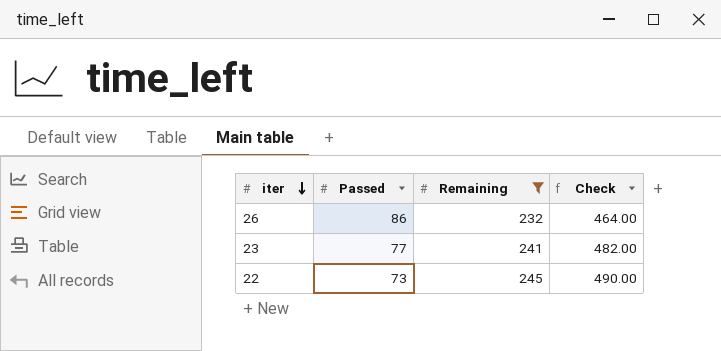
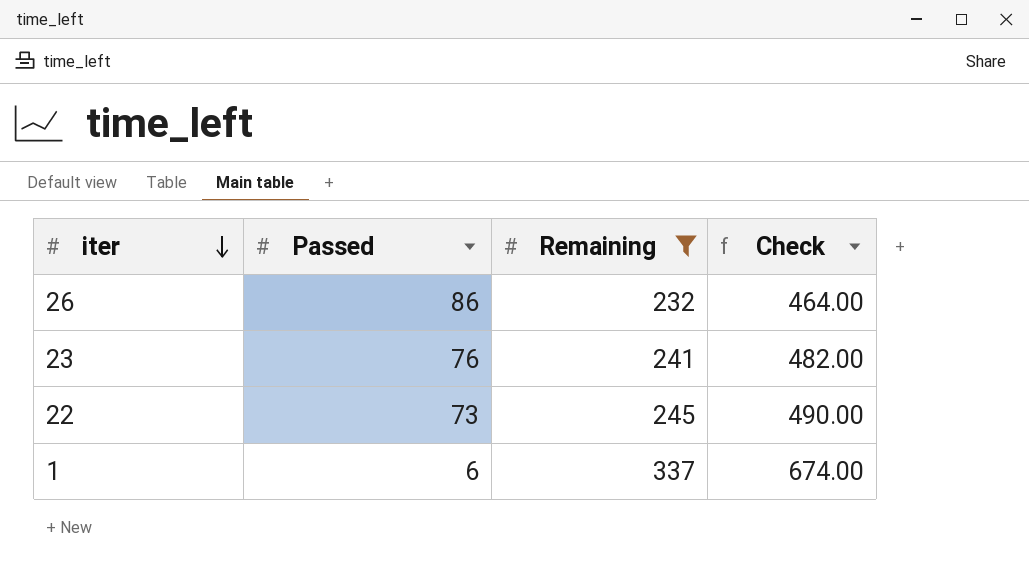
23 | Passed: 77 -> 76
row 1: none -> 6 | 337 | 674.00

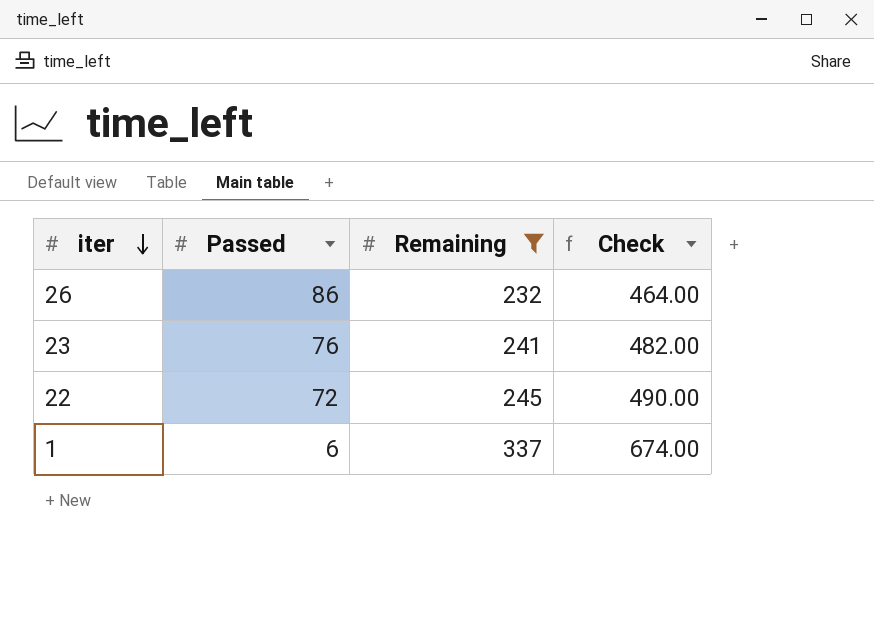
22 | Passed: 73 -> 72

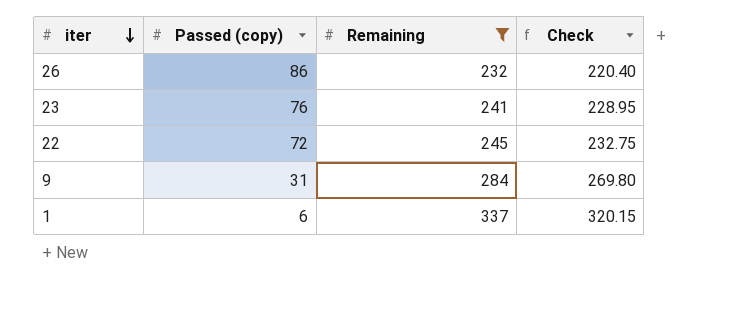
column name: Passed -> Passed (copy)
column Check | formula: [Remaining] * 2 -> [Remaining] * 0.95
row 9: none -> 31 | 284 | 269.80

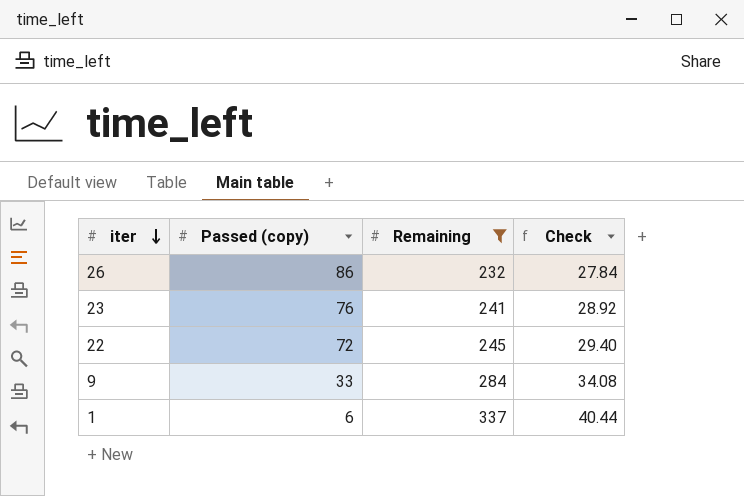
column Check | formula: [Remaining] * 0.95 -> [Remaining] * 0.12
9 | Passed (copy): 31 -> 33

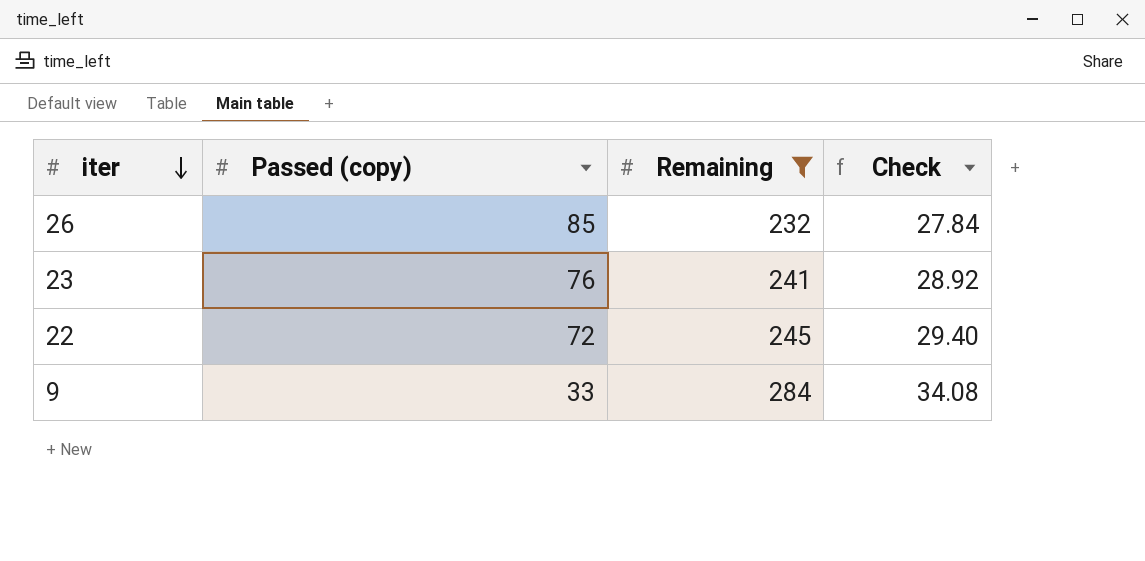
row 1: 6 | 337 | 40.44 -> none
26 | Passed (copy): 86 -> 85

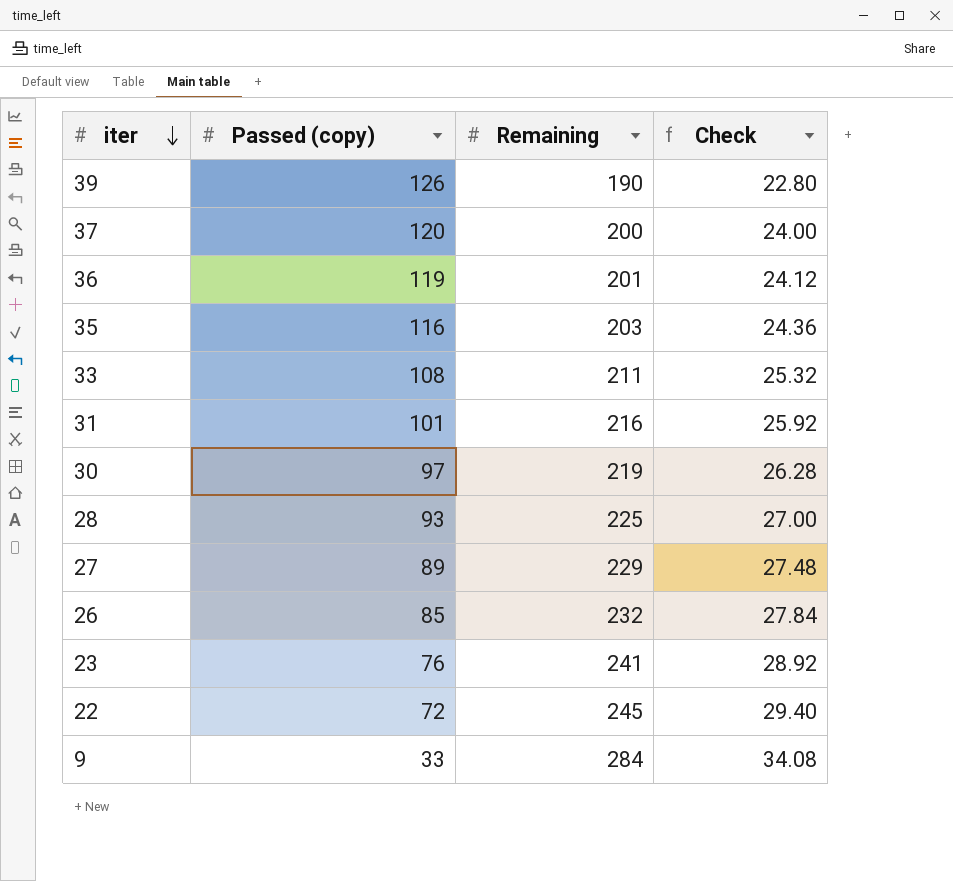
filter: Remaining >= 232 -> none

